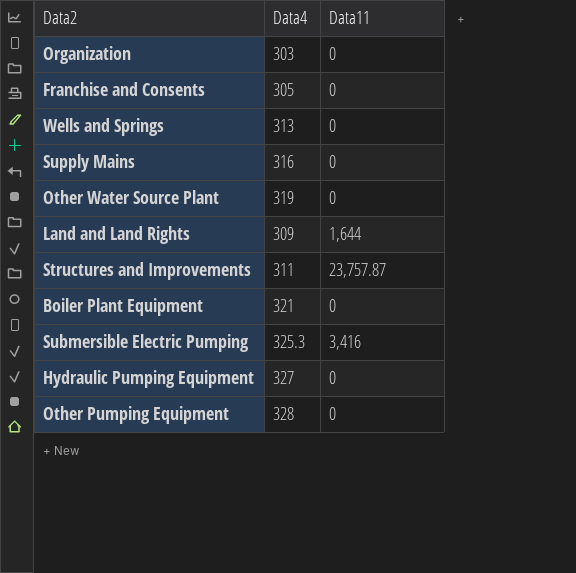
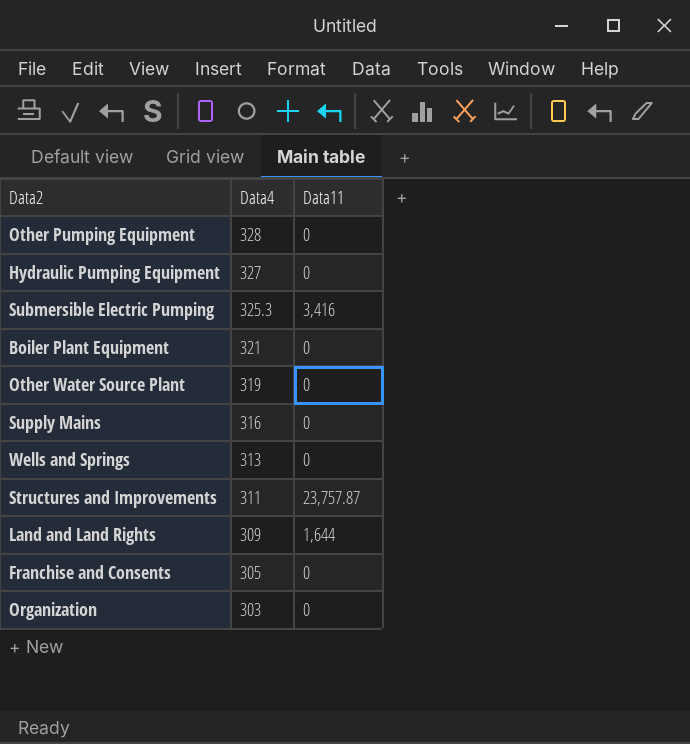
row order: none -> Data4 descending

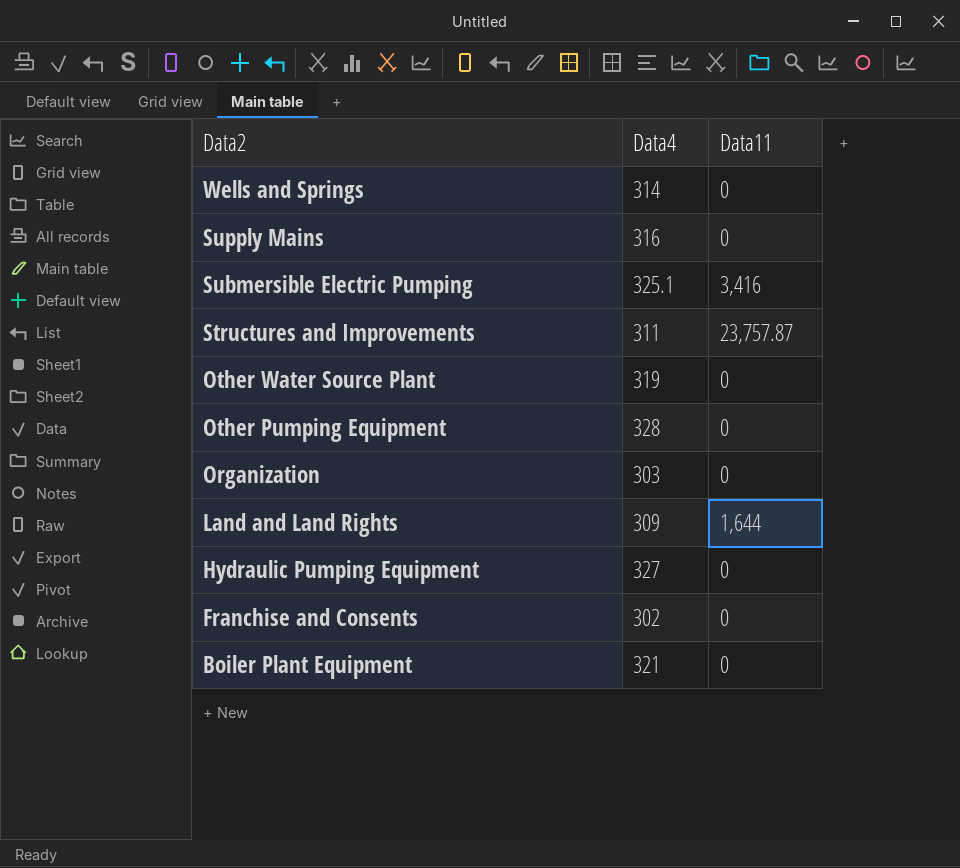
row order: Data4 descending -> Data2 descending
Wells and Springs | Data4: 313 -> 314
Submersible Electric Pumping | Data4: 325.3 -> 325.1
Franchise and Consents | Data4: 305 -> 302

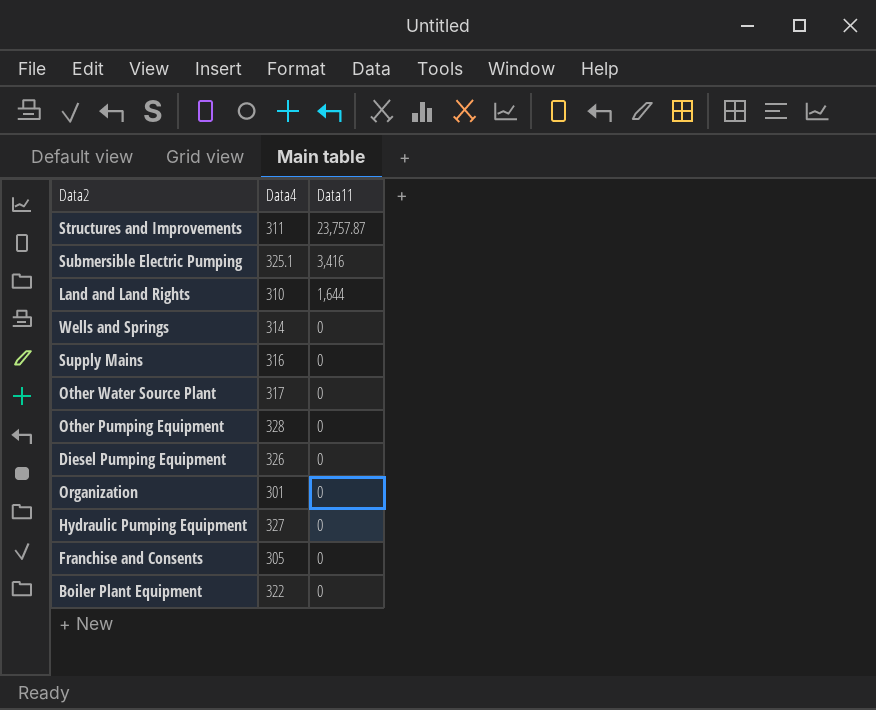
row order: Data2 descending -> Data11 descending
Land and Land Rights | Data4: 309 -> 310
Other Water Source Plant | Data4: 319 -> 317
row Diesel Pumping Equipment: none -> 326 | 0
Organization | Data4: 303 -> 301
Franchise and Consents | Data4: 302 -> 305
Boiler Plant Equipment | Data4: 321 -> 322

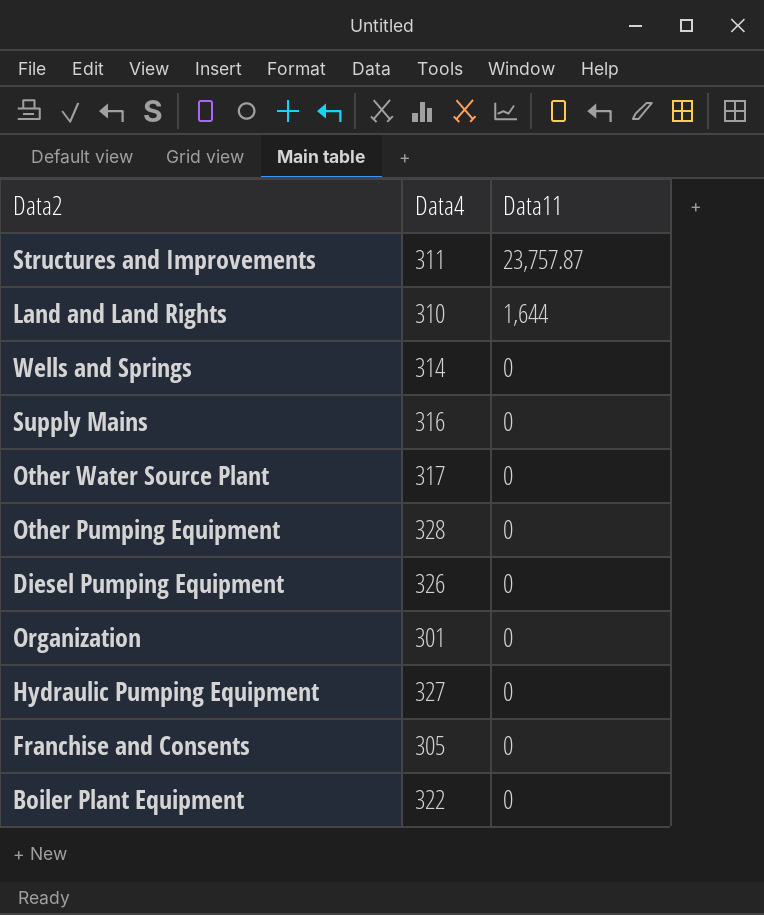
row Submersible Electric Pumping: 325.1 | 3,416 -> none

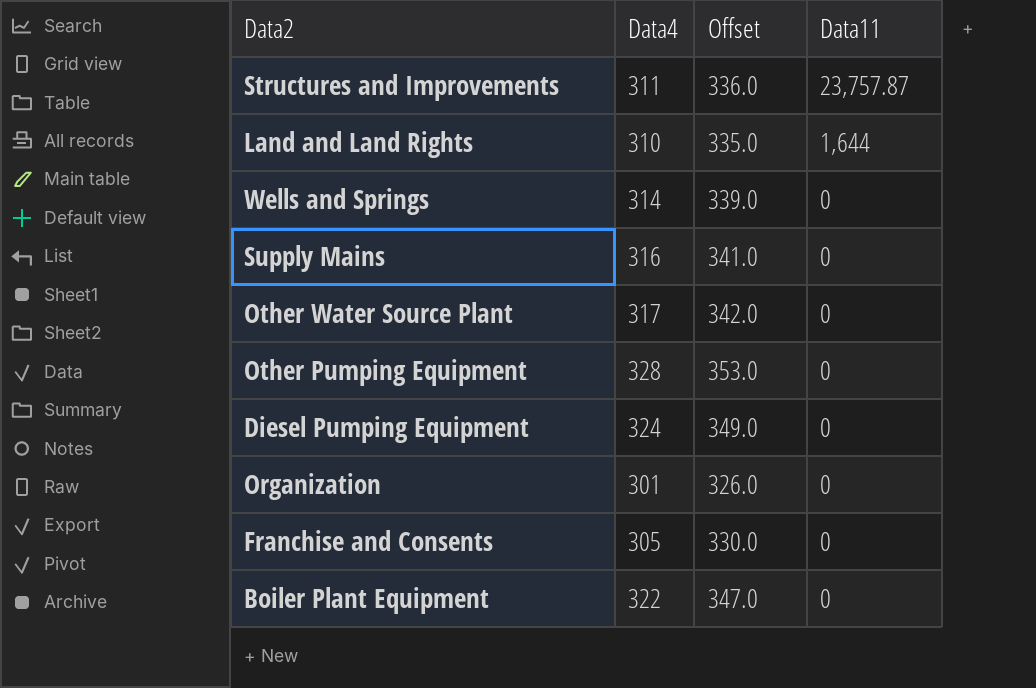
column Offset | formula: none -> [Data4] + 25
row Hydraulic Pumping Equipment: 327 | 0 -> none
Diesel Pumping Equipment | Data4: 326 -> 324

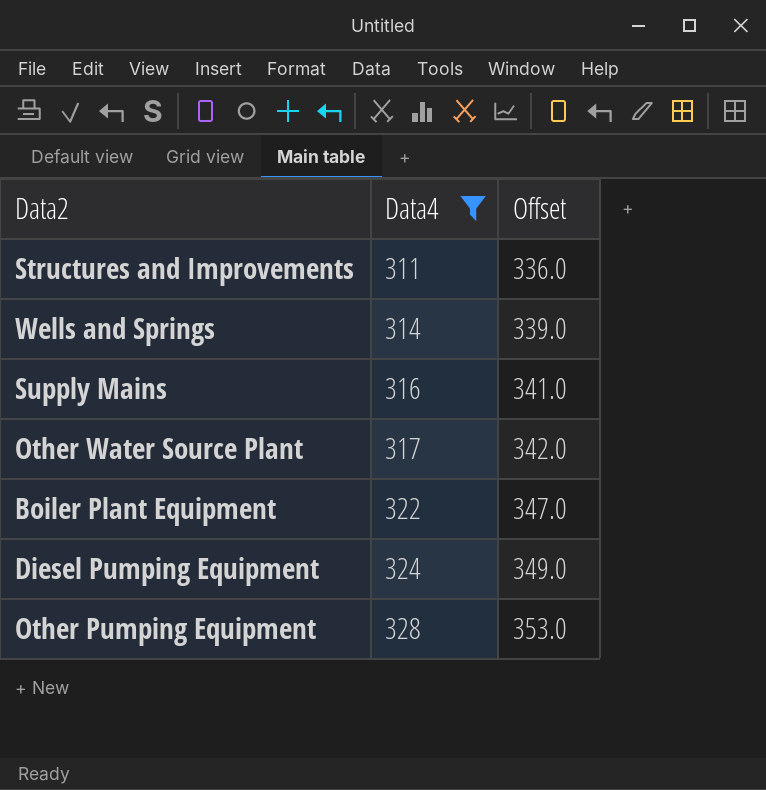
filter: none -> Data4 >= 311
row order: Data11 descending -> Data4 ascending
column Data11 | position: 4 -> none

